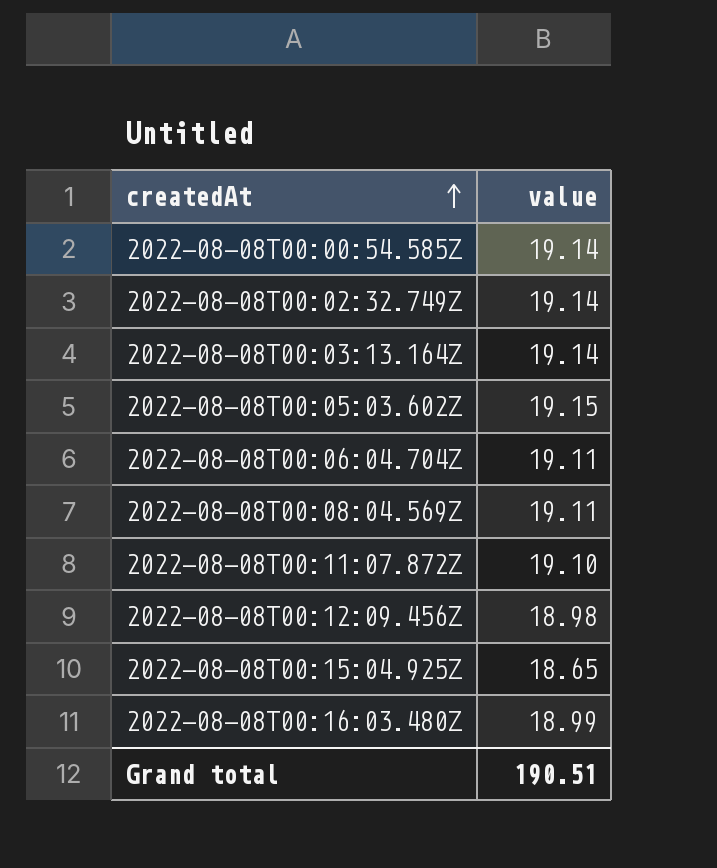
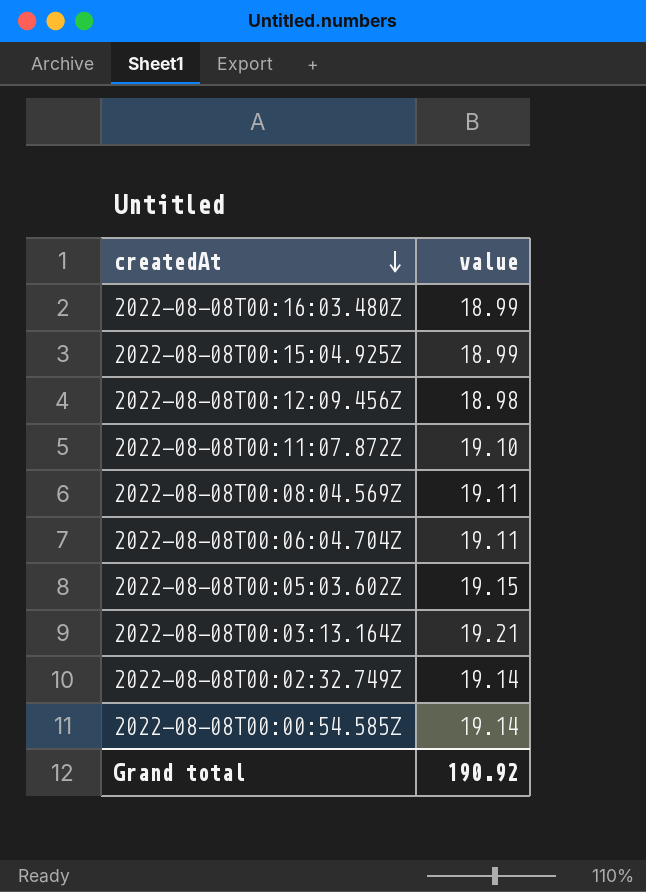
row order: createdAt ascending -> createdAt descending
2022-08-08T00:15:04.925Z | value: 18.65 -> 18.99
2022-08-08T00:03:13.164Z | value: 19.14 -> 19.21
Grand total | value: 190.51 -> 190.92

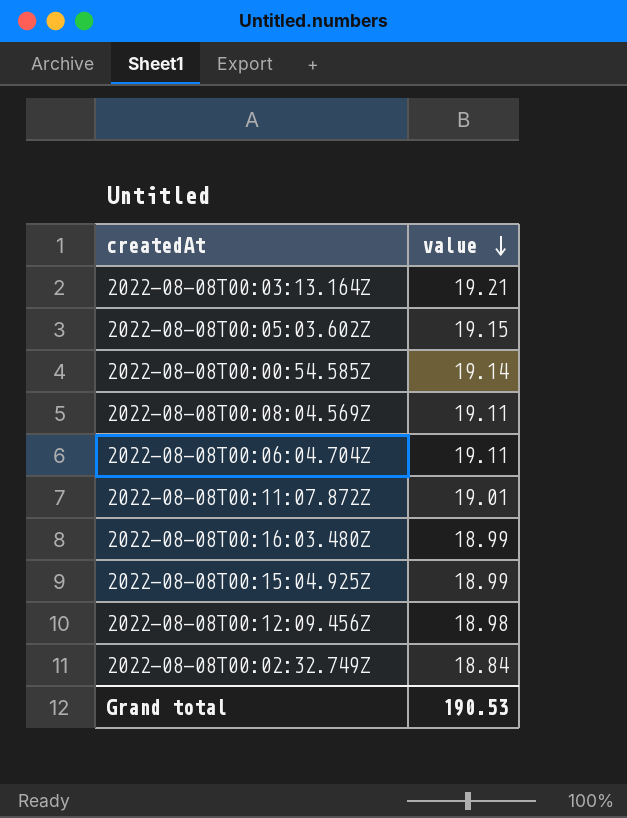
row order: createdAt descending -> value descending
2022-08-08T00:11:07.872Z | value: 19.10 -> 19.01
2022-08-08T00:02:32.749Z | value: 19.14 -> 18.84
Grand total | value: 190.92 -> 190.53

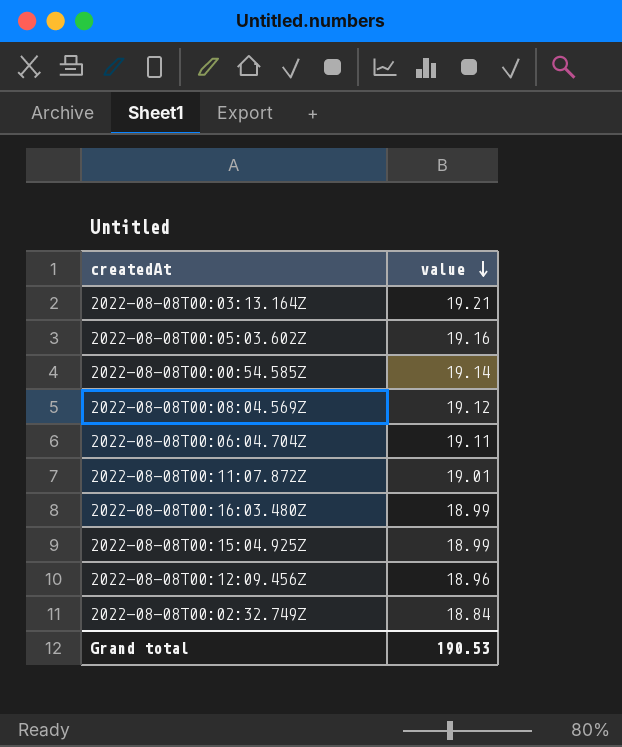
2022-08-08T00:05:03.602Z | value: 19.15 -> 19.16
2022-08-08T00:08:04.569Z | value: 19.11 -> 19.12
2022-08-08T00:12:09.456Z | value: 18.98 -> 18.96

